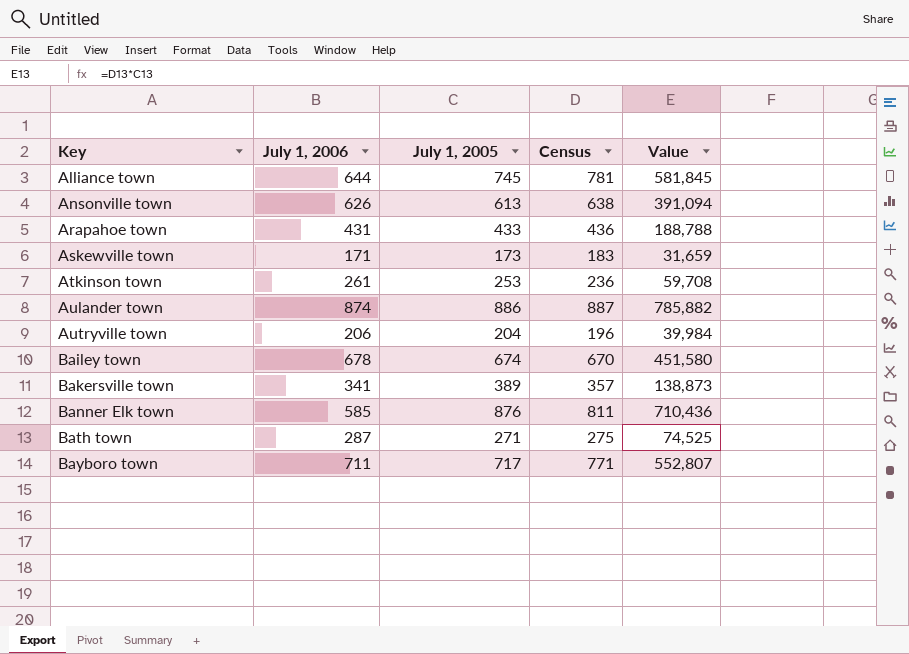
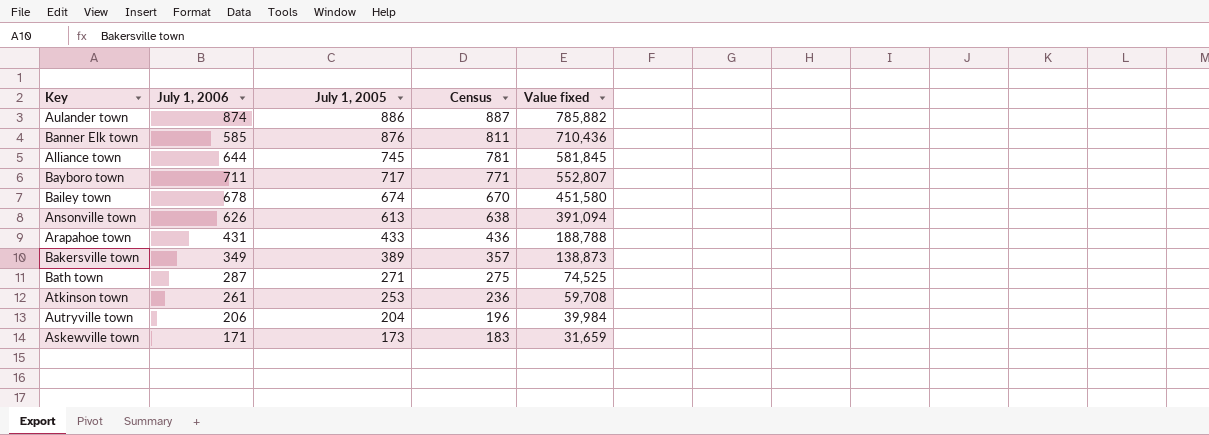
row order: Key ascending -> July 1, 2005 descending
column name: Value -> Value fixed
Bakersville town | July 1, 2006: 341 -> 349

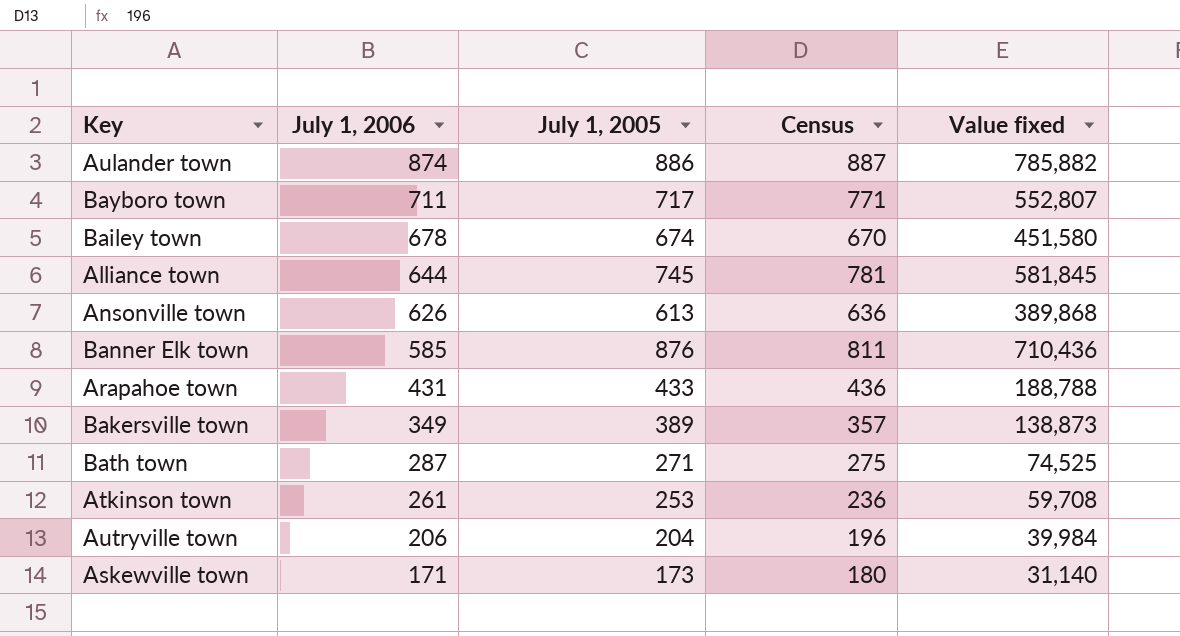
row order: July 1, 2005 descending -> July 1, 2006 descending
Ansonville town | Census: 638 -> 636
Ansonville town | Value fixed: 391,094 -> 389,868
Askewville town | Census: 183 -> 180
Askewville town | Value fixed: 31,659 -> 31,140

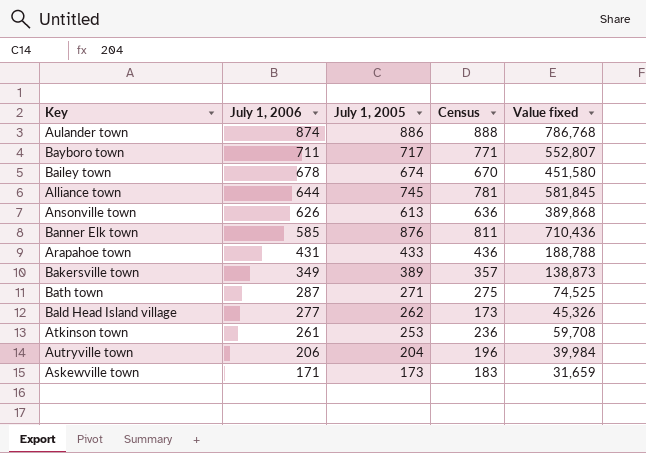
Aulander town | Census: 887 -> 888
Aulander town | Value fixed: 785,882 -> 786,768
row Bald Head Island village: none -> 277 | 262 | 173 | 45,326
Askewville town | Census: 180 -> 183
Askewville town | Value fixed: 31,140 -> 31,659

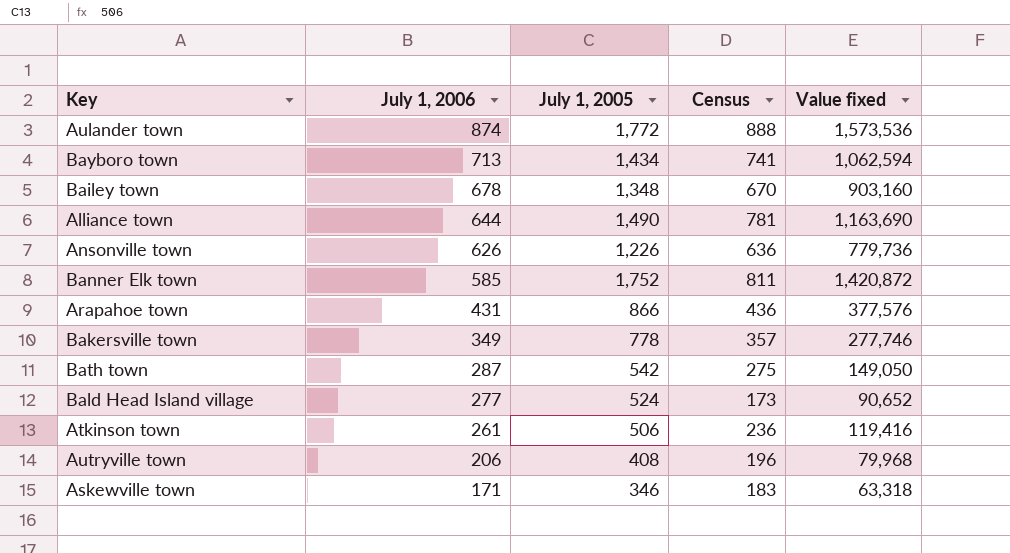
Aulander town | July 1, 2005: 886 -> 1,772
Aulander town | Value fixed: 786,768 -> 1,573,536
Bayboro town | July 1, 2006: 711 -> 713
Bayboro town | July 1, 2005: 717 -> 1,434
Bayboro town | Census: 771 -> 741
Bayboro town | Value fixed: 552,807 -> 1,062,594
Bailey town | July 1, 2005: 674 -> 1,348
Bailey town | Value fixed: 451,580 -> 903,160
Alliance town | July 1, 2005: 745 -> 1,490
Alliance town | Value fixed: 581,845 -> 1,163,690
Ansonville town | July 1, 2005: 613 -> 1,226
Ansonville town | Value fixed: 389,868 -> 779,736
Banner Elk town | July 1, 2005: 876 -> 1,752
Banner Elk town | Value fixed: 710,436 -> 1,420,872
Arapahoe town | July 1, 2005: 433 -> 866
Arapahoe town | Value fixed: 188,788 -> 377,576
Bakersville town | July 1, 2005: 389 -> 778
Bakersville town | Value fixed: 138,873 -> 277,746
Bath town | July 1, 2005: 271 -> 542
Bath town | Value fixed: 74,525 -> 149,050
Bald Head Island village | July 1, 2005: 262 -> 524
Bald Head Island village | Value fixed: 45,326 -> 90,652
Atkinson town | July 1, 2005: 253 -> 506
Atkinson town | Value fixed: 59,708 -> 119,416
Autryville town | July 1, 2005: 204 -> 408
Autryville town | Value fixed: 39,984 -> 79,968
Askewville town | July 1, 2005: 173 -> 346
Askewville town | Value fixed: 31,659 -> 63,318

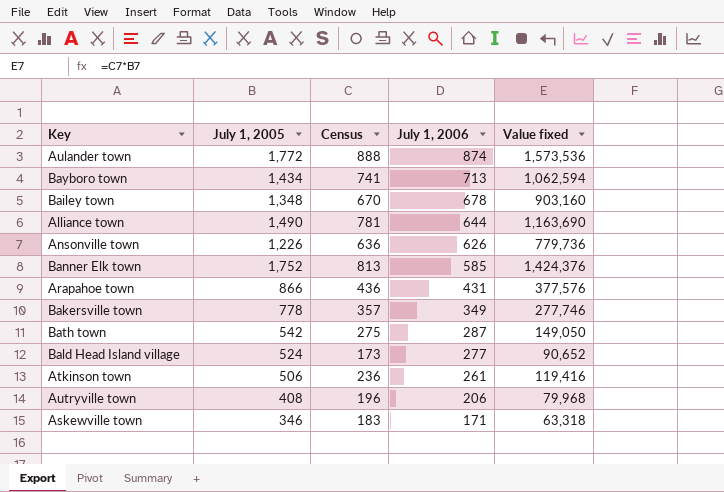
column July 1, 2006 | position: 2 -> 4
Banner Elk town | Census: 811 -> 813
Banner Elk town | Value fixed: 1,420,872 -> 1,424,376

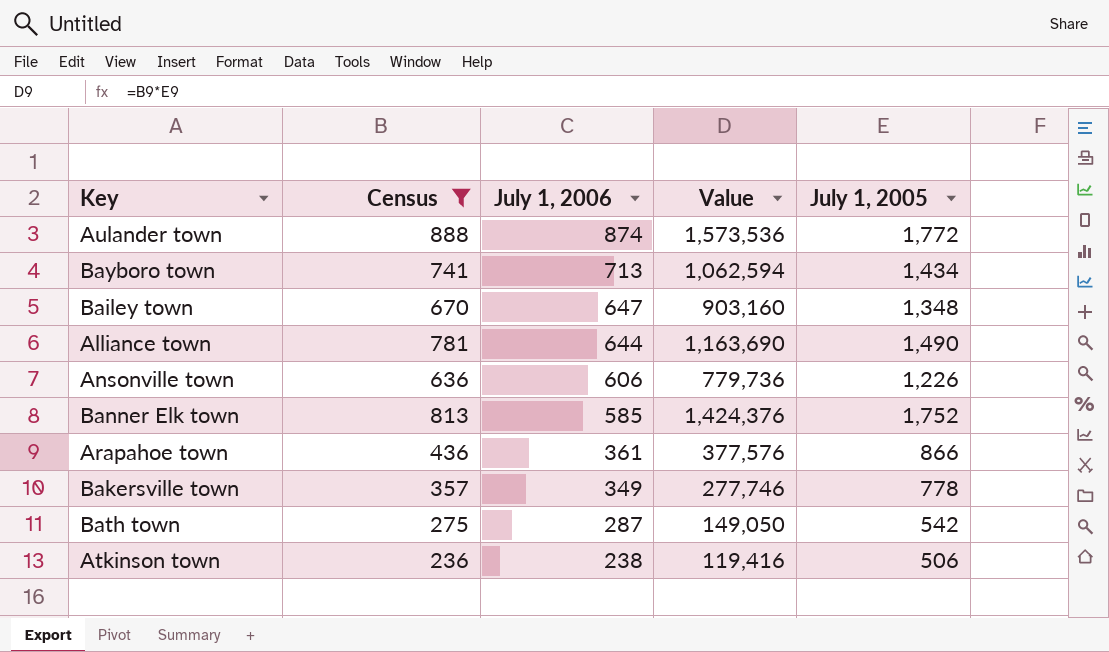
filter: none -> Census >= 236
column name: Value fixed -> Value
column July 1, 2005 | position: 2 -> 5
Bailey town | July 1, 2006: 678 -> 647
Ansonville town | July 1, 2006: 626 -> 606
Arapahoe town | July 1, 2006: 431 -> 361
Atkinson town | July 1, 2006: 261 -> 238

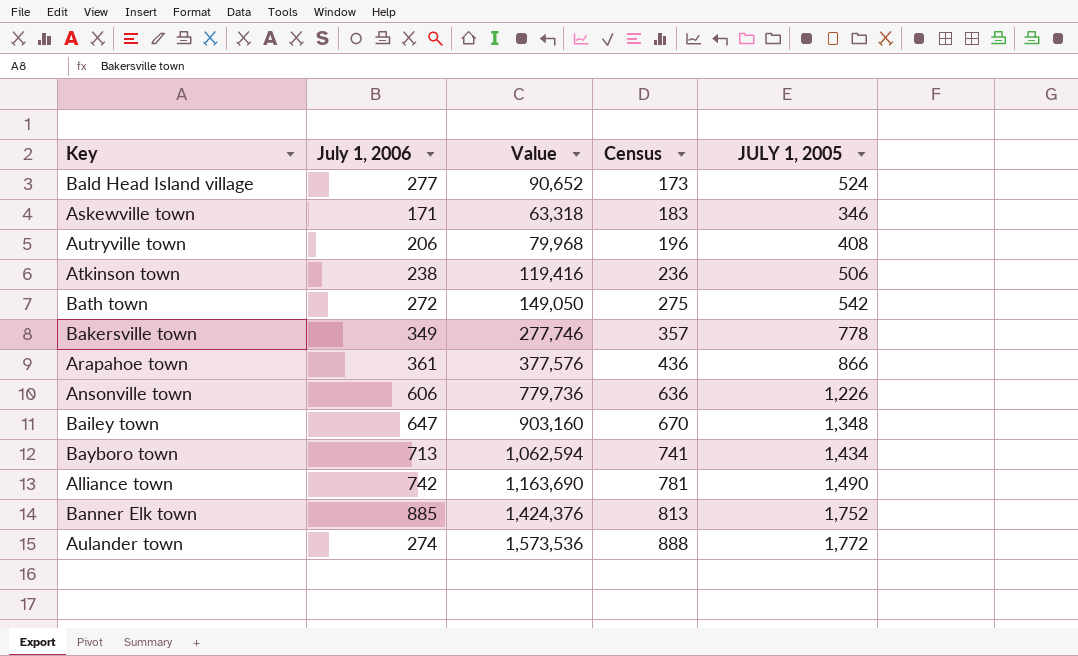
filter: Census >= 236 -> none
row order: July 1, 2006 descending -> Census ascending
column Census | position: 2 -> 4
column name: July 1, 2005 -> JULY 1, 2005
Bath town | July 1, 2006: 287 -> 272
Alliance town | July 1, 2006: 644 -> 742
Banner Elk town | July 1, 2006: 585 -> 885
Aulander town | July 1, 2006: 874 -> 274

